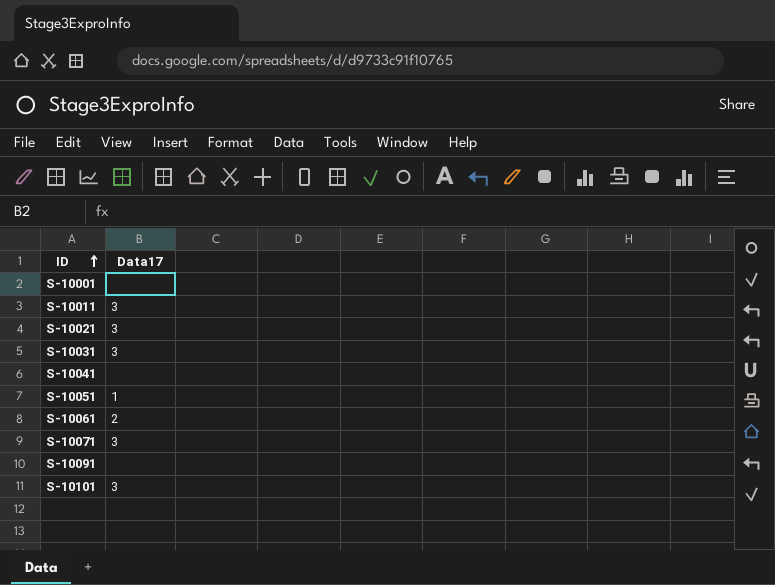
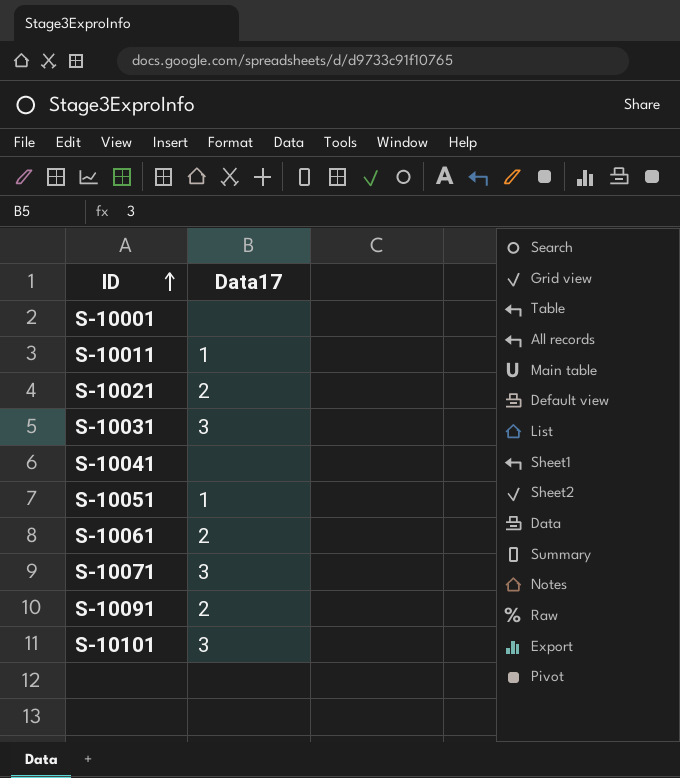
S-10011 | Data17: 3 -> 1
S-10021 | Data17: 3 -> 2
S-10091 | Data17: none -> 2

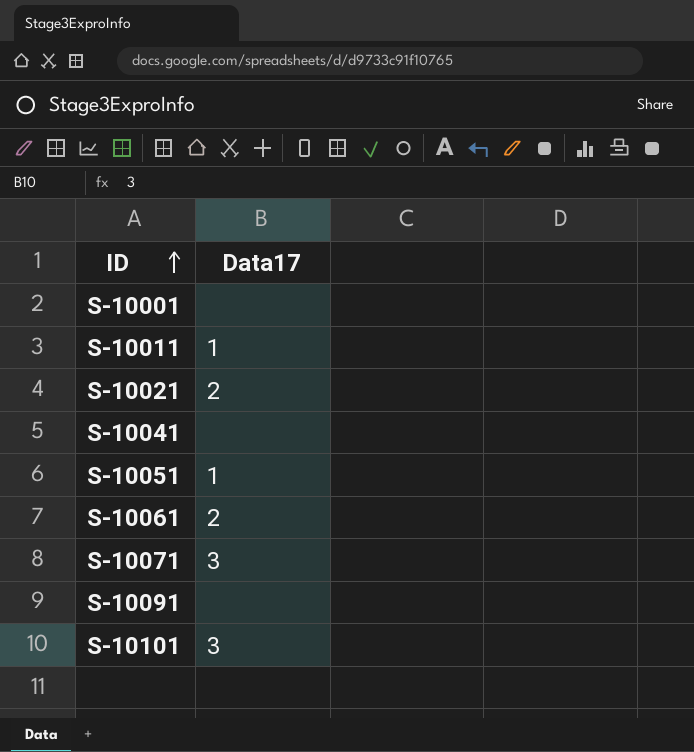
row S-10031: 3 -> none
S-10091 | Data17: 2 -> none

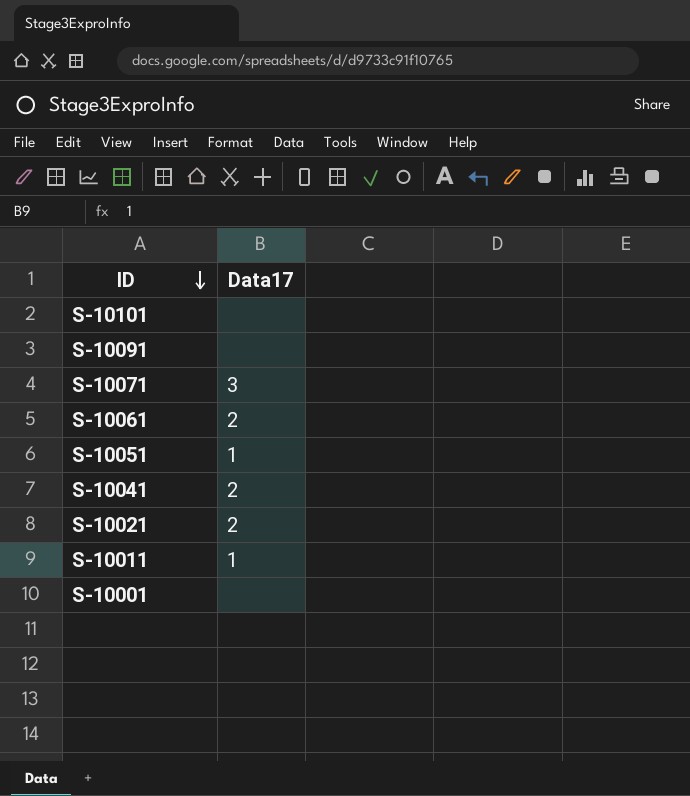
row order: ID ascending -> ID descending
S-10101 | Data17: 3 -> none
S-10041 | Data17: none -> 2

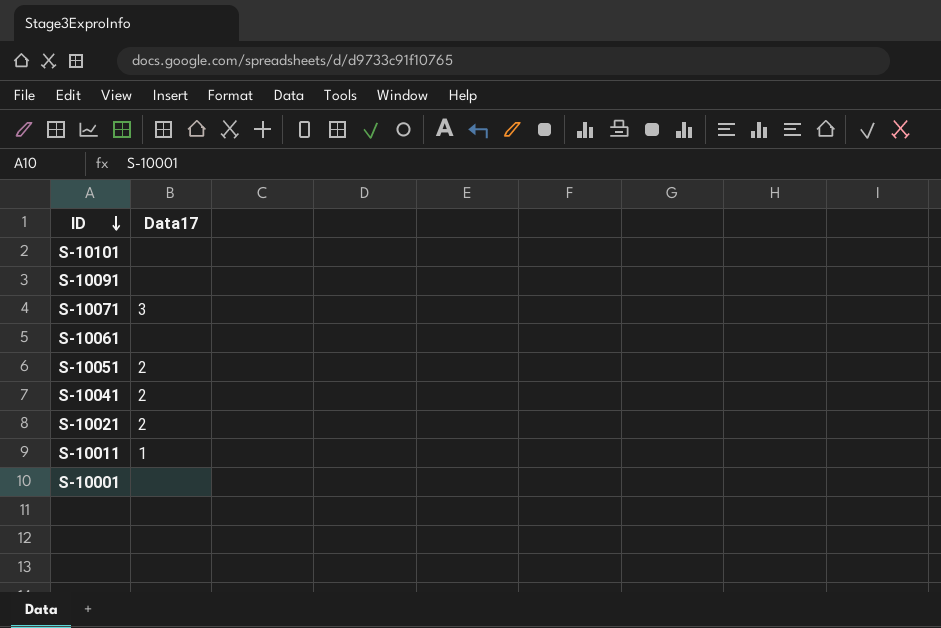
S-10061 | Data17: 2 -> none
S-10051 | Data17: 1 -> 2

